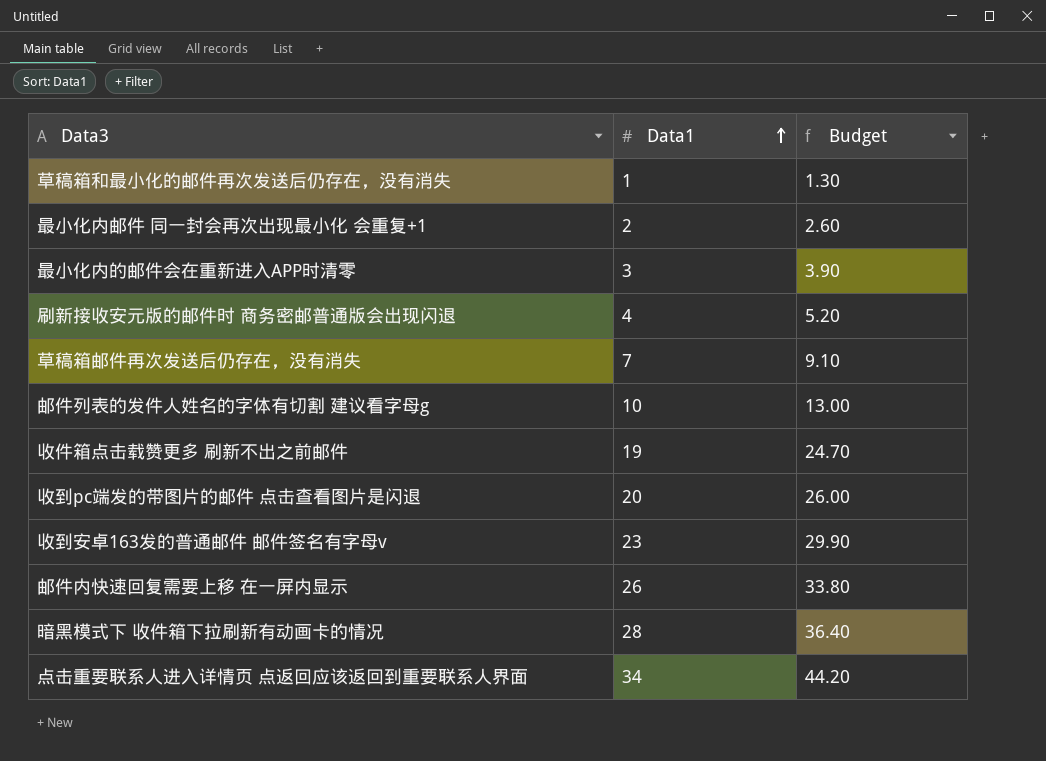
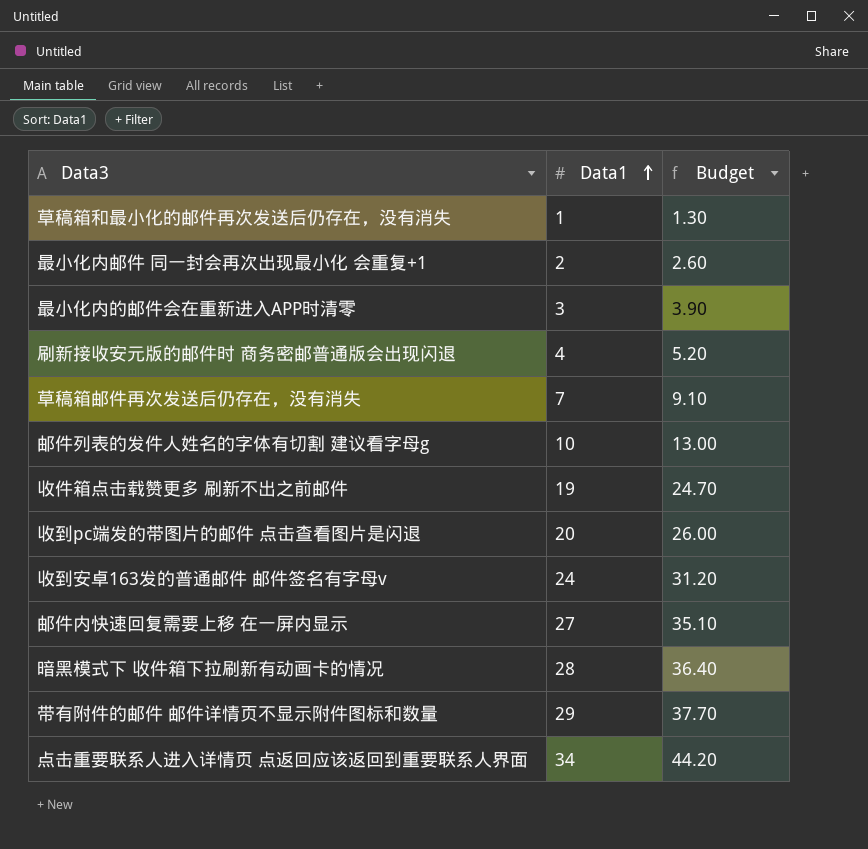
收到安卓163发的普通邮件 邮件签名有字母v | Data1: 23 -> 24
收到安卓163发的普通邮件 邮件签名有字母v | Budget: 29.90 -> 31.20
邮件内快速回复需要上移 在一屏内显示 | Data1: 26 -> 27
邮件内快速回复需要上移 在一屏内显示 | Budget: 33.80 -> 35.10
row 带有附件的邮件 邮件详情页不显示附件图标和数量: none -> 29 | 37.70

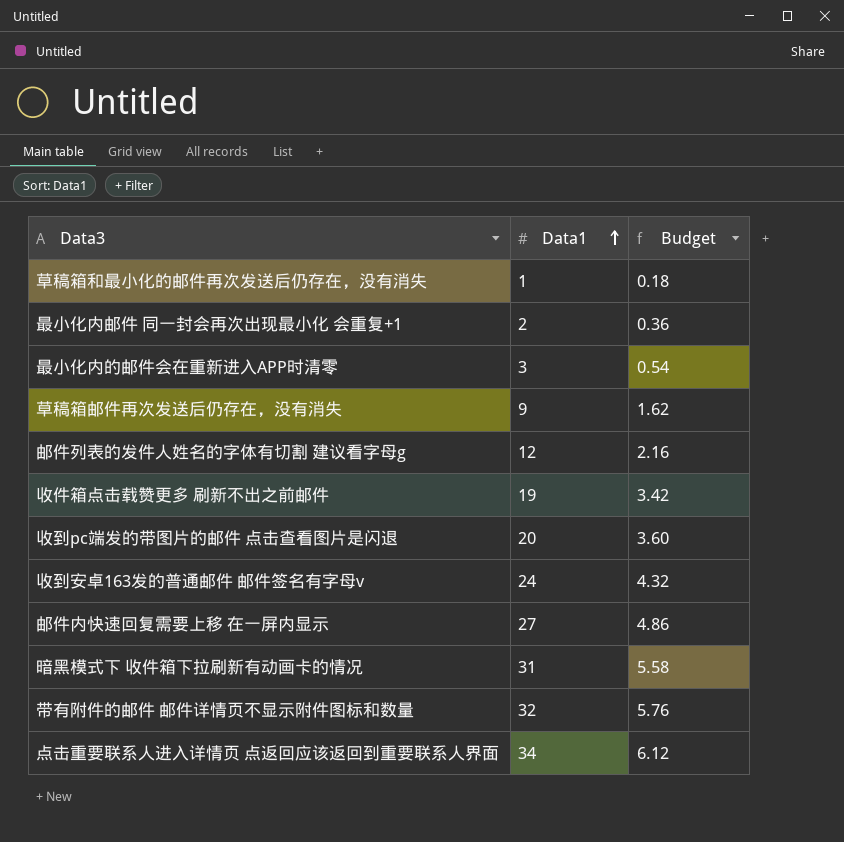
column Budget | formula: [Data1] * 1.3 -> [Data1] * 0.18
row 刷新接收安元版的邮件时 商务密邮普通版会出现闪退: 4 | 5.20 -> none
草稿箱邮件再次发送后仍存在，没有消失 | Data1: 7 -> 9
邮件列表的发件人姓名的字体有切割 建议看字母g | Data1: 10 -> 12
暗黑模式下 收件箱下拉刷新有动画卡的情况 | Data1: 28 -> 31
带有附件的邮件 邮件详情页不显示附件图标和数量 | Data1: 29 -> 32

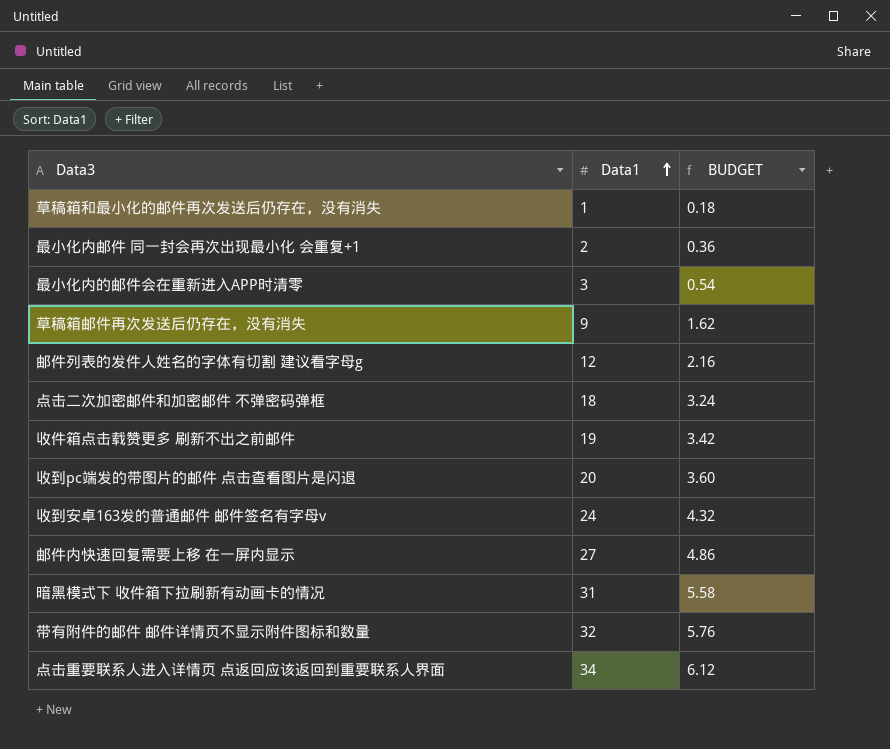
column name: Budget -> BUDGET
row 点击二次加密邮件和加密邮件 不弹密码弹框: none -> 18 | 3.24

